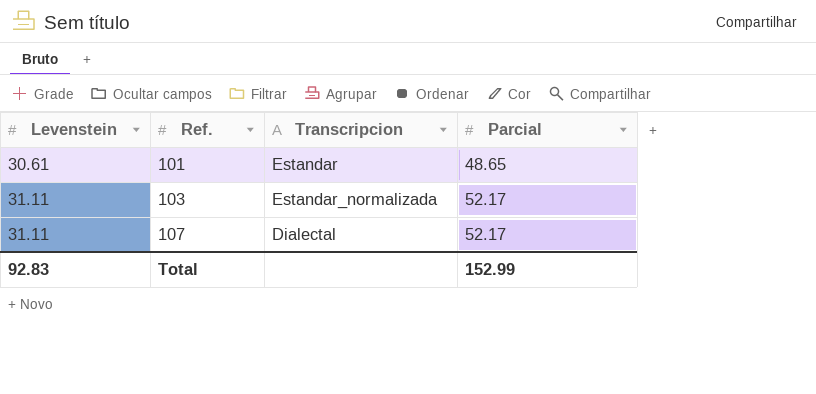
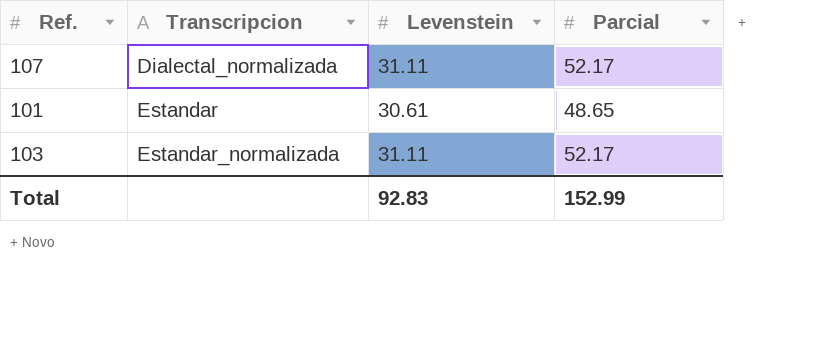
row order: Levenstein ascending -> Transcripcion ascending
column Levenstein | position: 1 -> 3
107 | Transcripcion: Dialectal -> Dialectal_normalizada

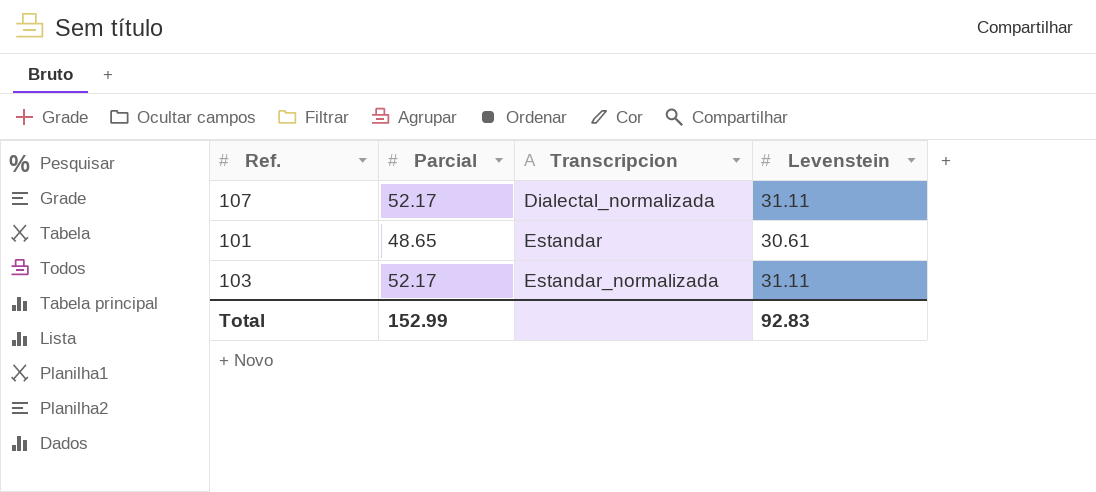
column Parcial | position: 4 -> 2

